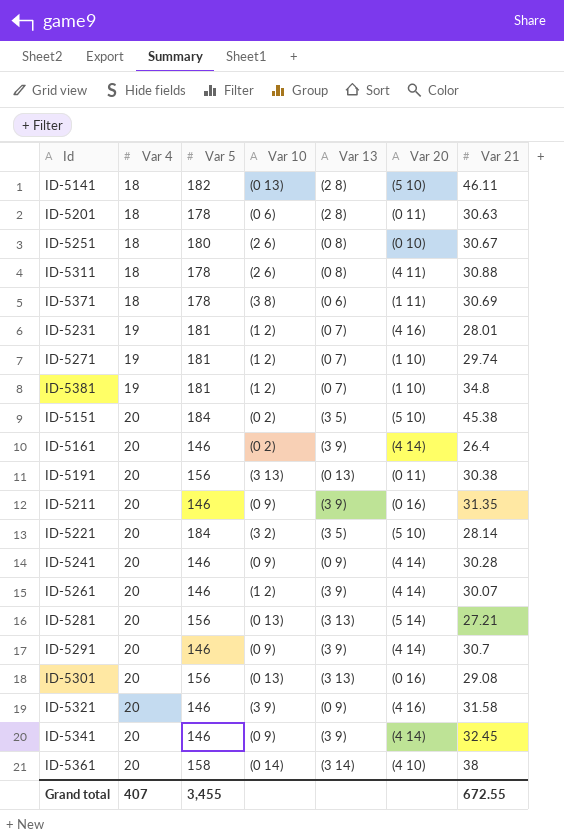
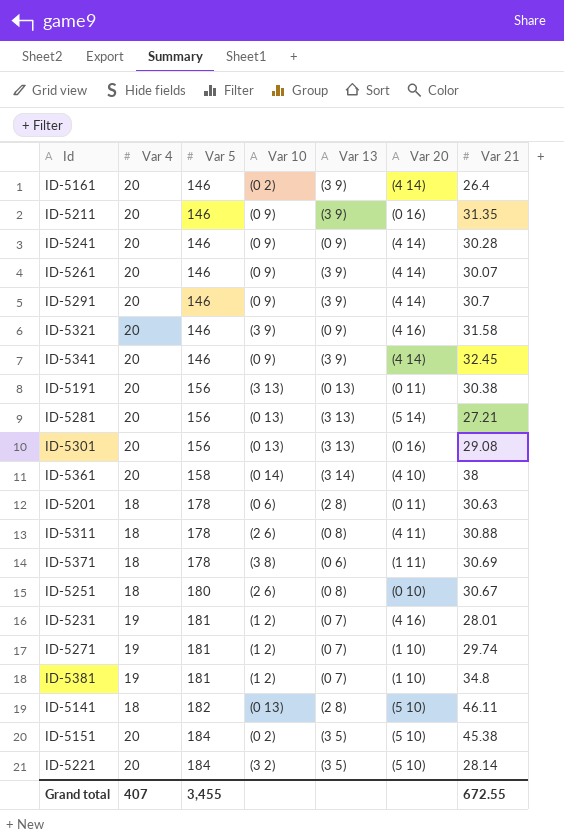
row order: Var 4 ascending -> Var 5 ascending
ID-5261 | Var 10: (1 2) -> (0 9)

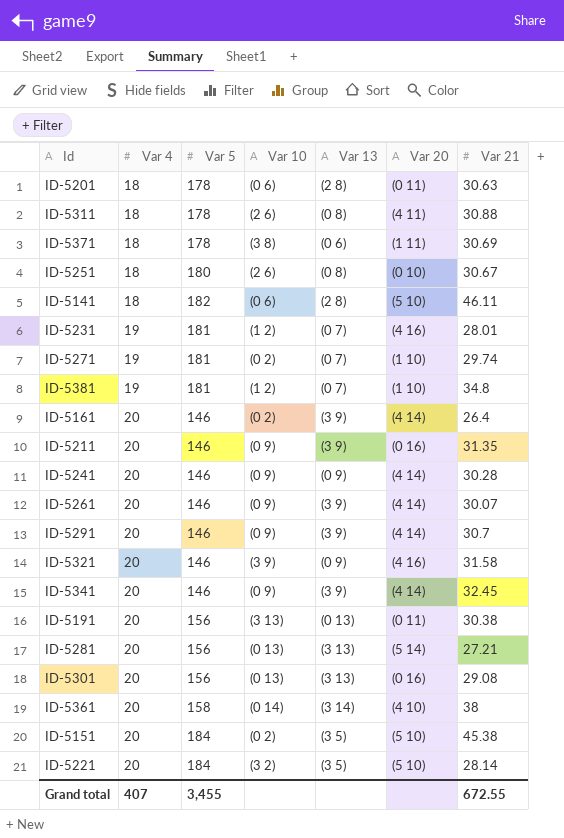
row order: Var 5 ascending -> Var 4 ascending
ID-5141 | Var 10: (0 13) -> (0 6)
ID-5271 | Var 10: (1 2) -> (0 2)

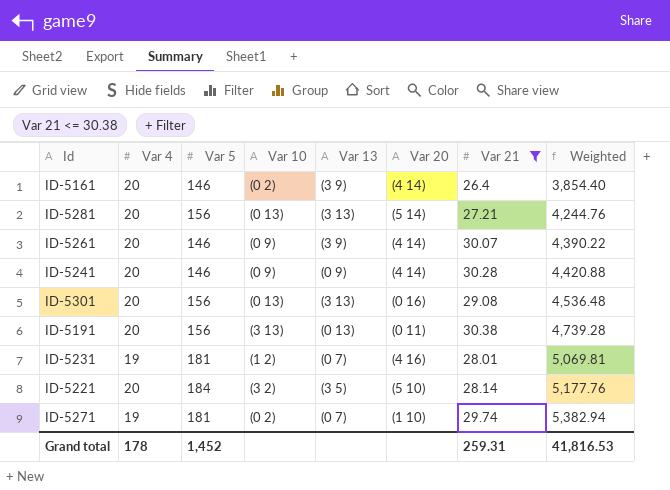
filter: none -> Var 21 <= 30.38
row order: Var 4 ascending -> Weighted ascending
column Weighted | formula: none -> [Var 5] * [Var 21]
Grand total | Var 4: 407 -> 178
Grand total | Var 5: 3,455 -> 1,452
Grand total | Var 21: 672.55 -> 259.31

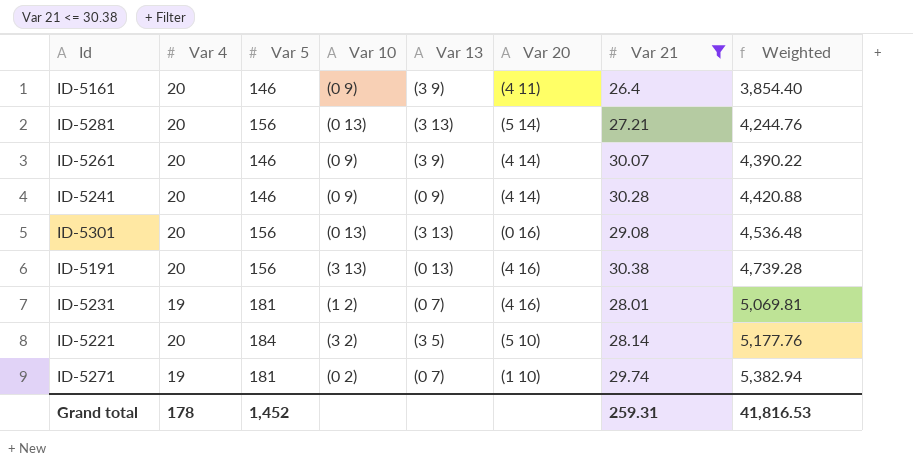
ID-5161 | Var 10: (0 2) -> (0 9)
ID-5161 | Var 20: (4 14) -> (4 11)
ID-5191 | Var 20: (0 11) -> (4 16)

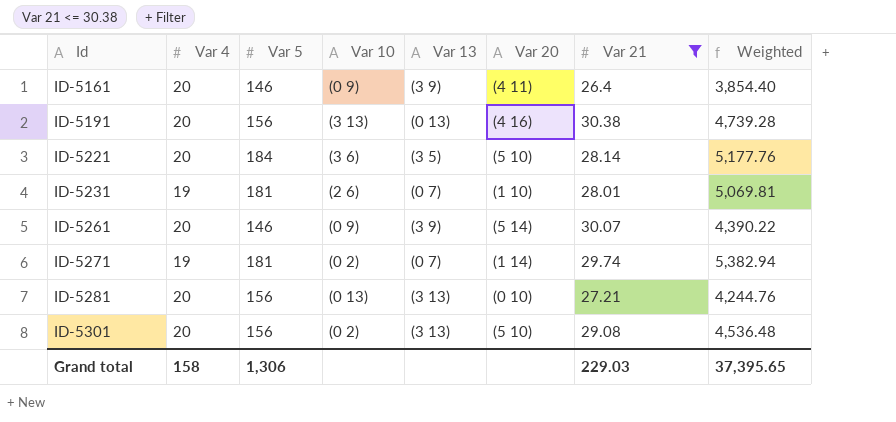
row order: Weighted ascending -> Id ascending
row ID-5241: 20 | 146 | (0 9) | (0 9) | (4 14) | 30.28 | 4,420.88 -> none
ID-5221 | Var 10: (3 2) -> (3 6)
ID-5231 | Var 10: (1 2) -> (2 6)
ID-5231 | Var 20: (4 16) -> (1 10)
ID-5261 | Var 20: (4 14) -> (5 14)
ID-5271 | Var 20: (1 10) -> (1 14)
ID-5281 | Var 20: (5 14) -> (0 10)
ID-5301 | Var 10: (0 13) -> (0 2)
ID-5301 | Var 20: (0 16) -> (5 10)
Grand total | Var 4: 178 -> 158
Grand total | Var 5: 1,452 -> 1,306
Grand total | Var 21: 259.31 -> 229.03
Grand total | Weighted: 41,816.53 -> 37,395.65

